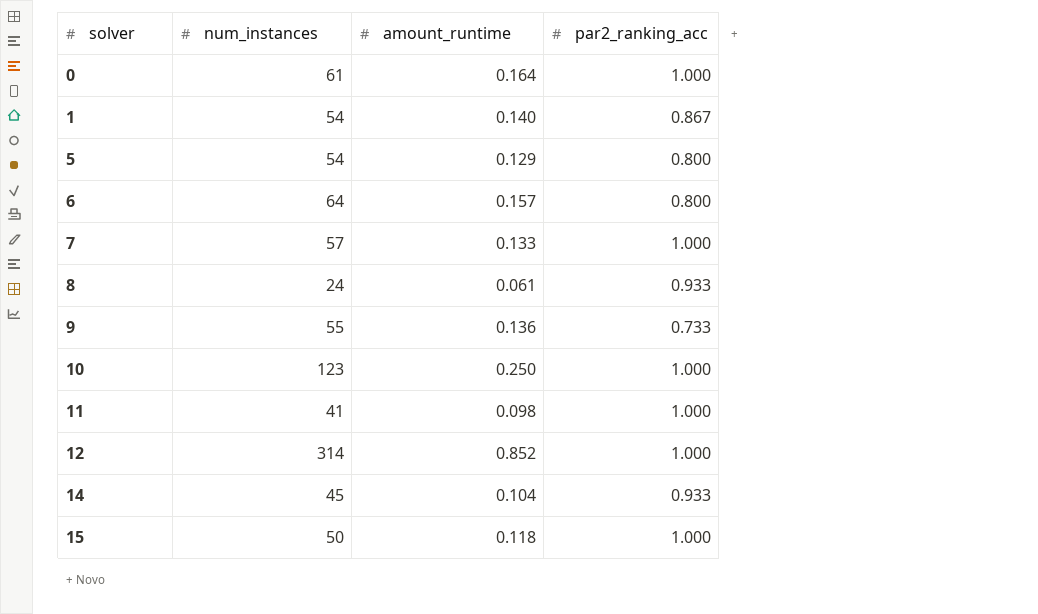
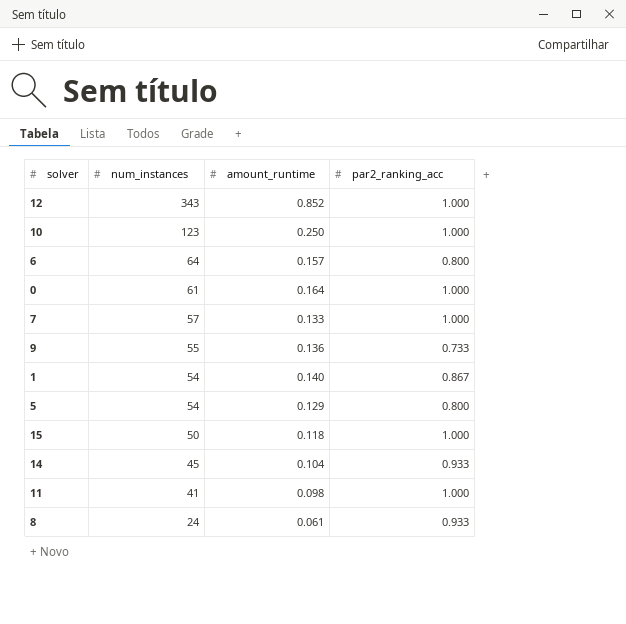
row order: solver ascending -> num_instances descending
12 | num_instances: 314 -> 343

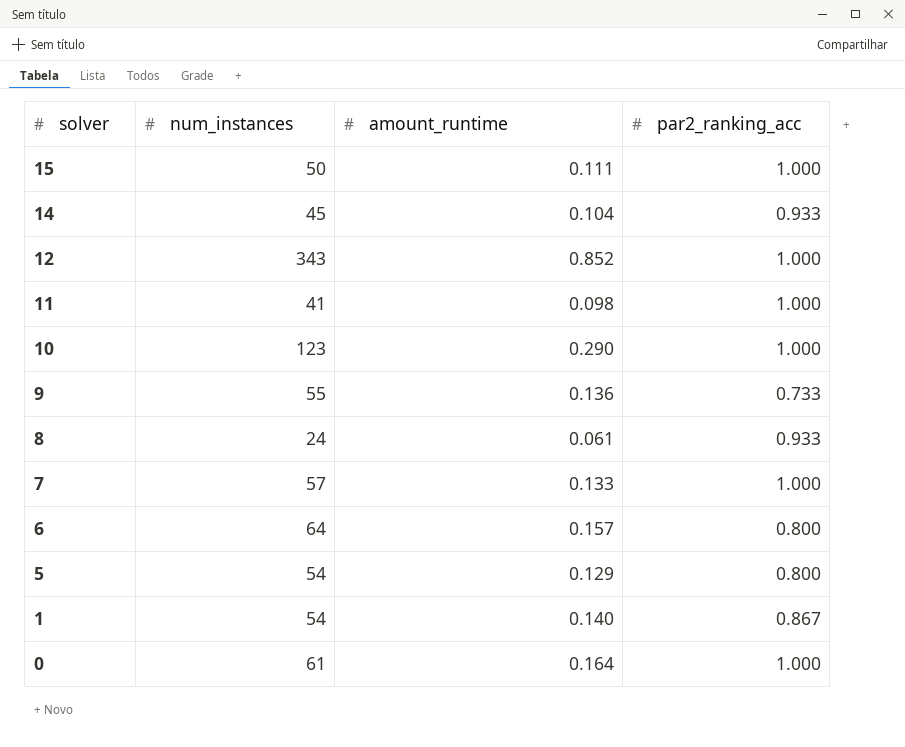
row order: num_instances descending -> solver descending
15 | amount_runtime: 0.118 -> 0.111
10 | amount_runtime: 0.250 -> 0.290

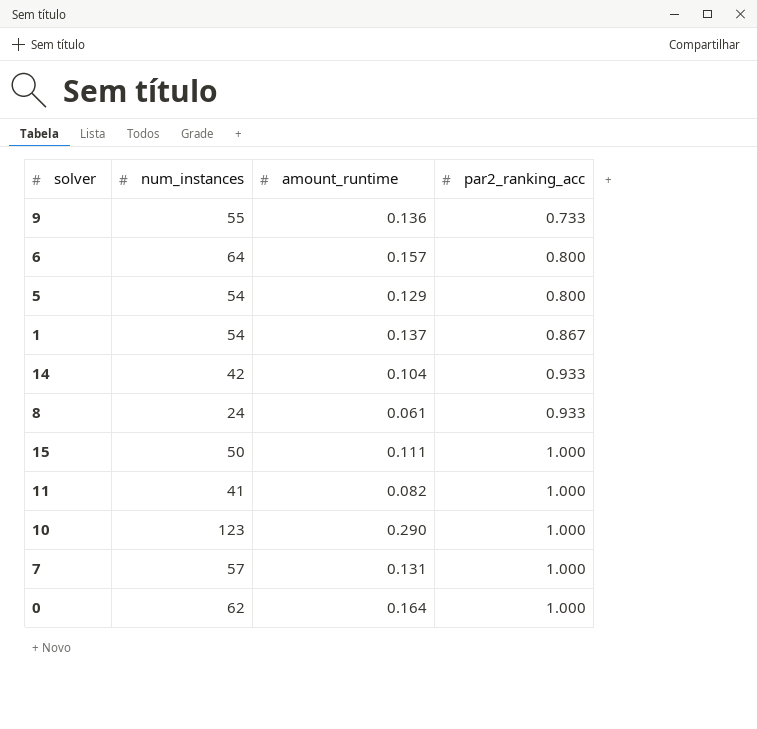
row order: solver descending -> par2_ranking_acc ascending
row 12: 343 | 0.852 | 1.000 -> none
1 | amount_runtime: 0.140 -> 0.137
14 | num_instances: 45 -> 42
11 | amount_runtime: 0.098 -> 0.082
7 | amount_runtime: 0.133 -> 0.131
0 | num_instances: 61 -> 62

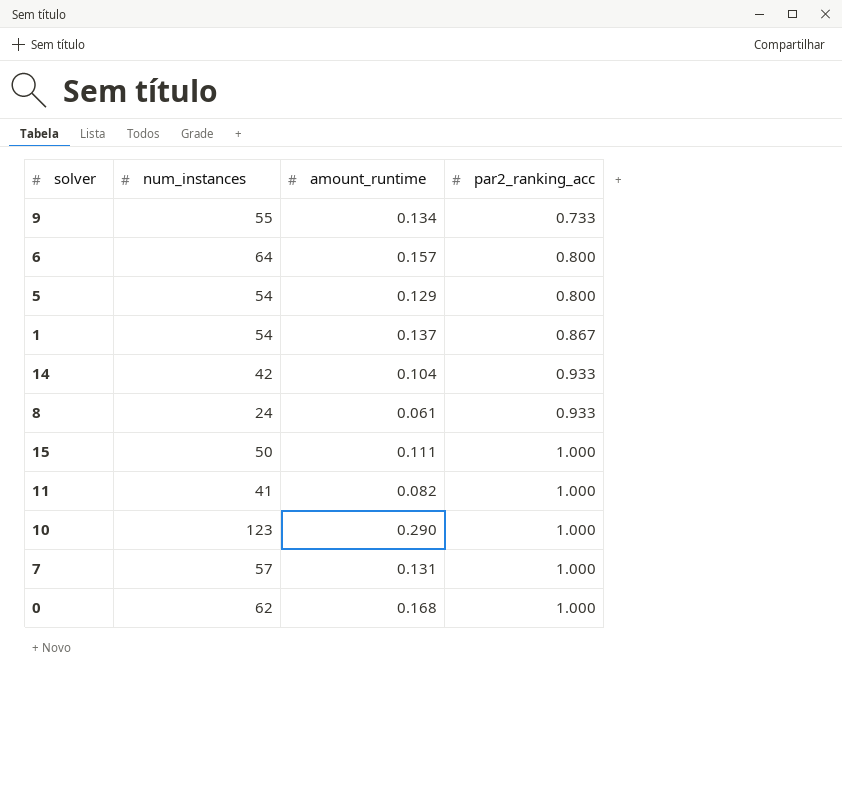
9 | amount_runtime: 0.136 -> 0.134
0 | amount_runtime: 0.164 -> 0.168

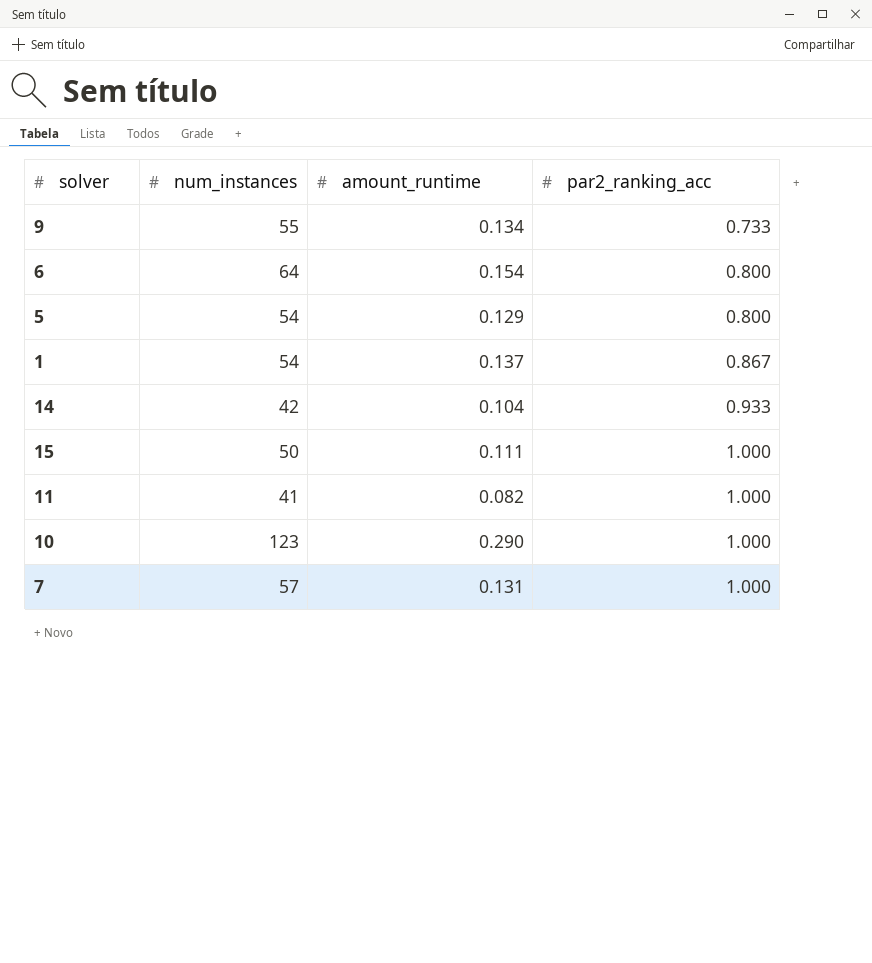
row 8: 24 | 0.061 | 0.933 -> none
row 0: 62 | 0.168 | 1.000 -> none
6 | amount_runtime: 0.157 -> 0.154

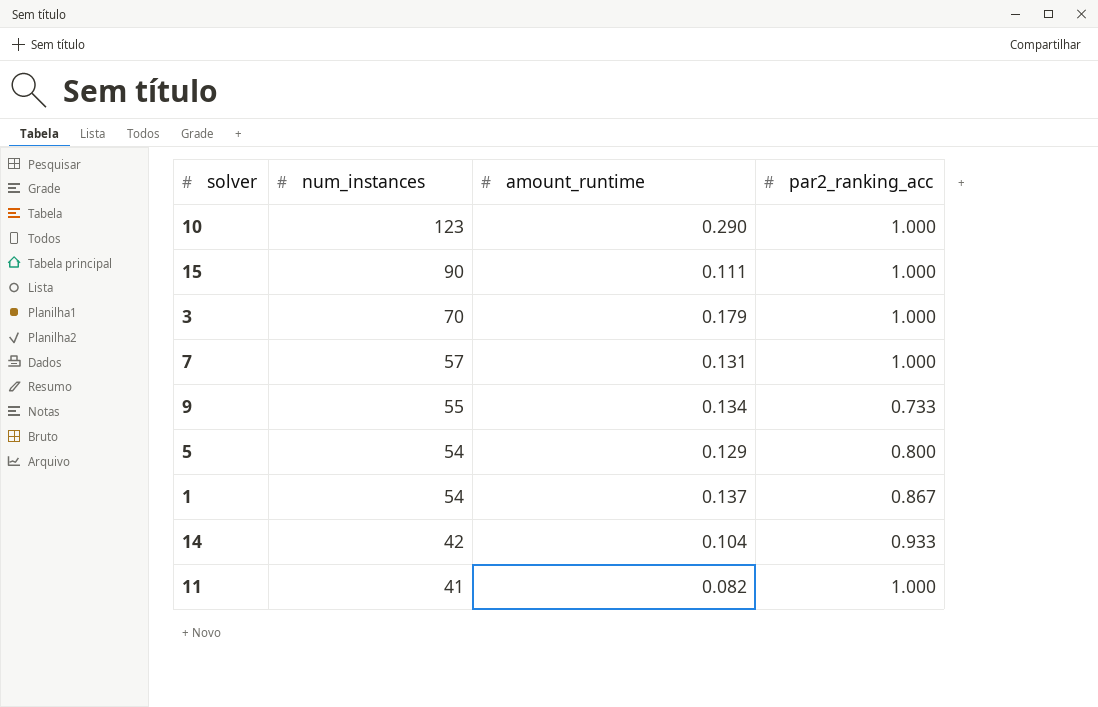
row order: par2_ranking_acc ascending -> num_instances descending
row 6: 64 | 0.154 | 0.800 -> none
15 | num_instances: 50 -> 90
row 3: none -> 70 | 0.179 | 1.000

